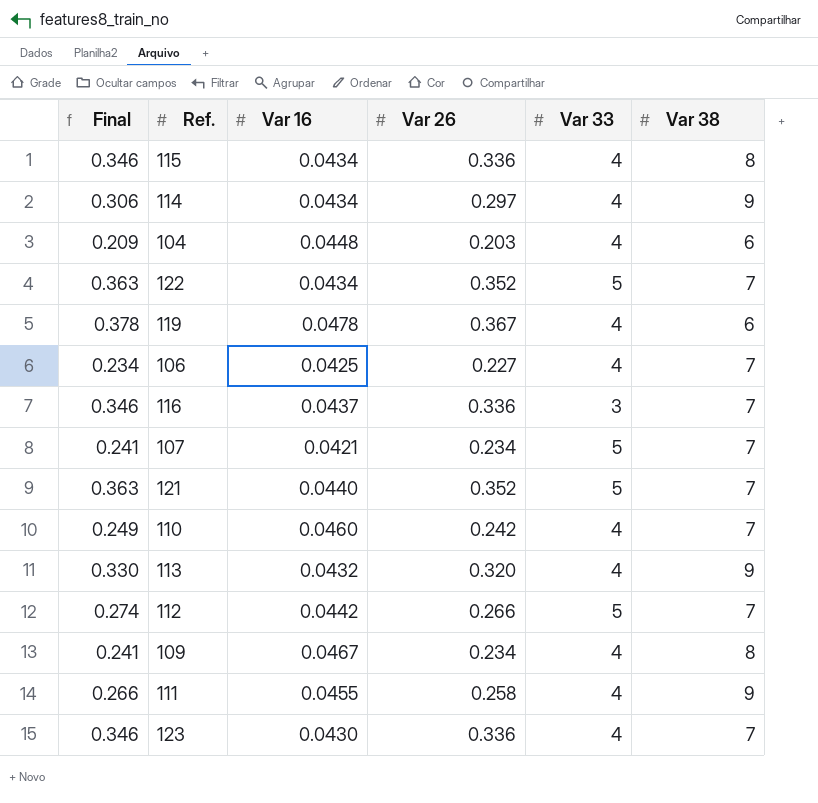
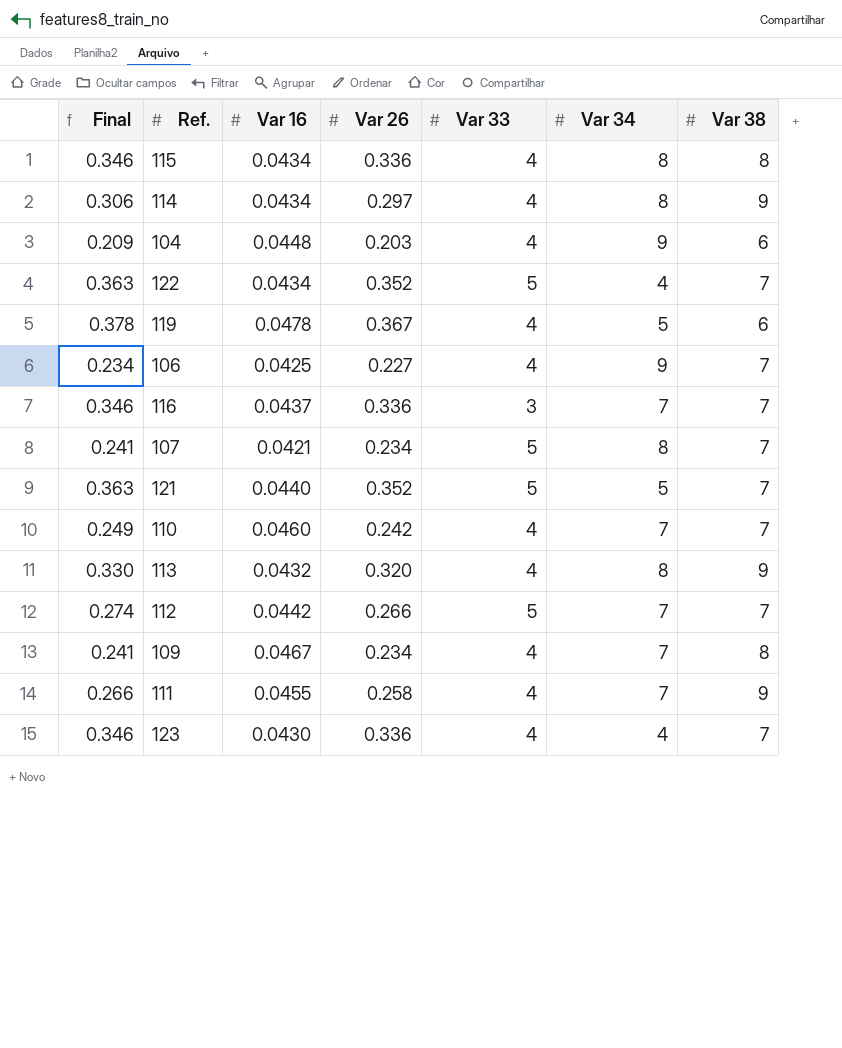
column Var 34 | position: none -> 6

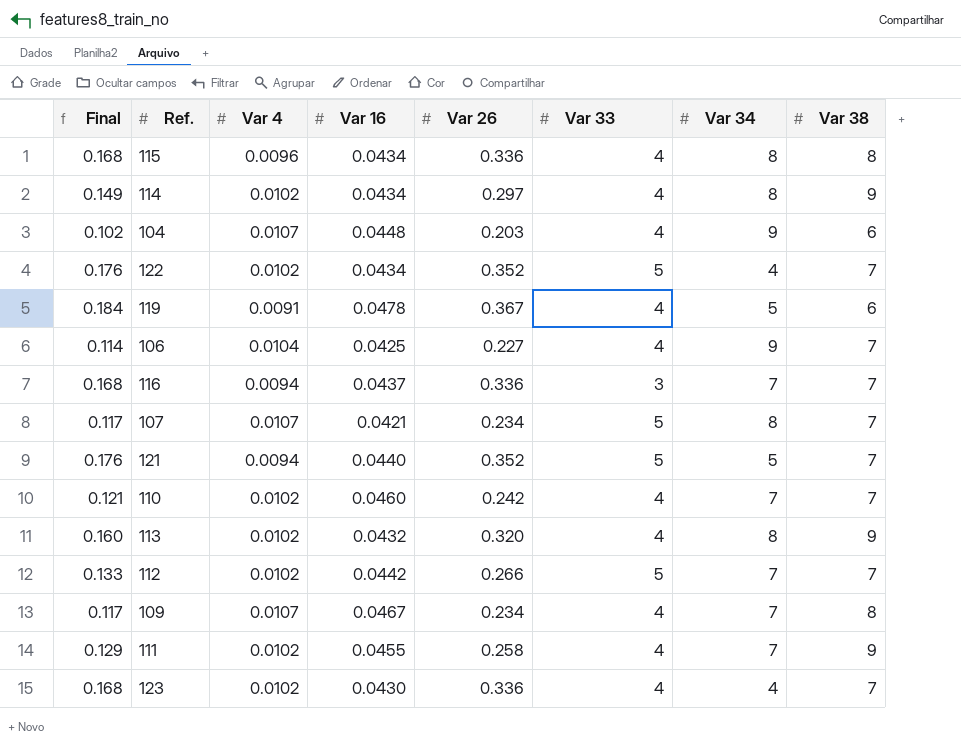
column Final | formula: [Var 26] * 1.03 -> [Var 26] * 0.5
column Var 4 | position: none -> 3

